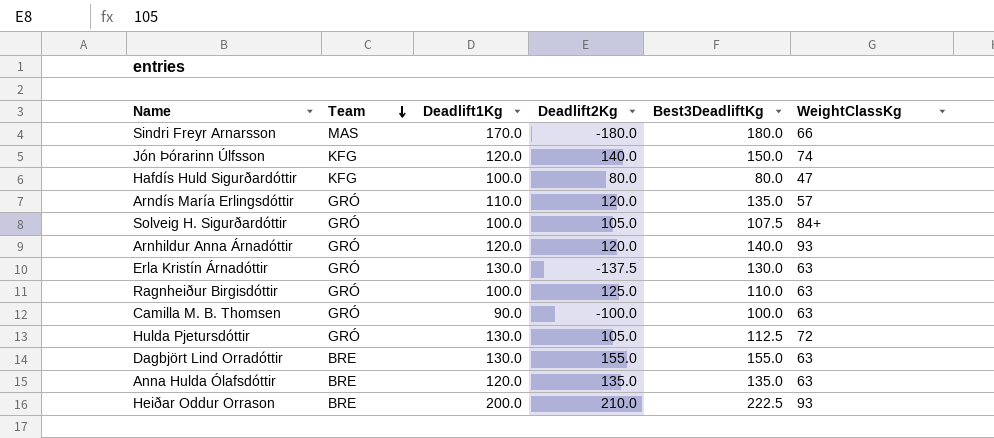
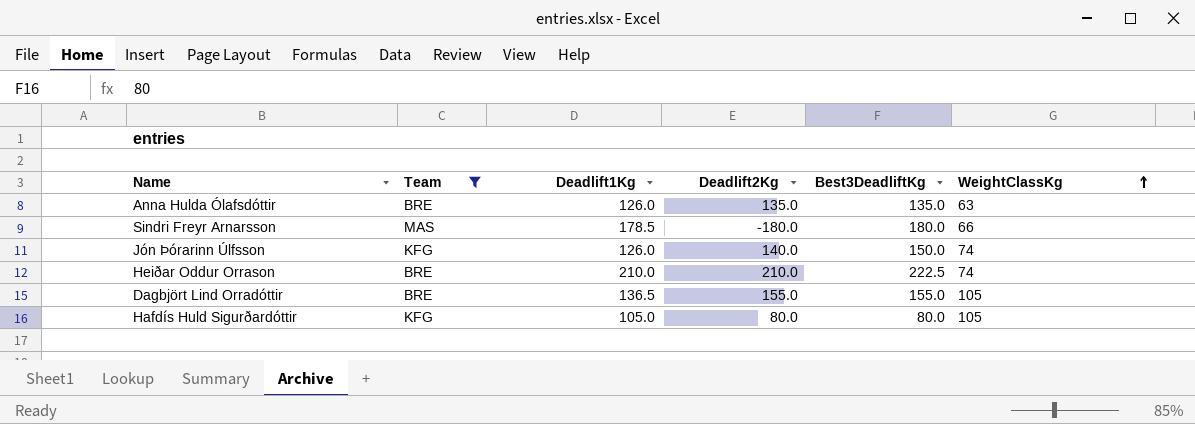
filter: none -> Team != GRÓ
row order: Team descending -> WeightClassKg ascending
Anna Hulda Ólafsdóttir | Deadlift1Kg: 120.0 -> 126.0
Sindri Freyr Arnarsson | Deadlift1Kg: 170.0 -> 178.5
Jón Þórarinn Úlfsson | Deadlift1Kg: 120.0 -> 126.0
Heiðar Oddur Orrason | Deadlift1Kg: 200.0 -> 210.0
Heiðar Oddur Orrason | WeightClassKg: 93 -> 74
Dagbjört Lind Orradóttir | Deadlift1Kg: 130.0 -> 136.5
Dagbjört Lind Orradóttir | WeightClassKg: 63 -> 105
Hafdís Huld Sigurðardóttir | Deadlift1Kg: 100.0 -> 105.0
Hafdís Huld Sigurðardóttir | WeightClassKg: 47 -> 105

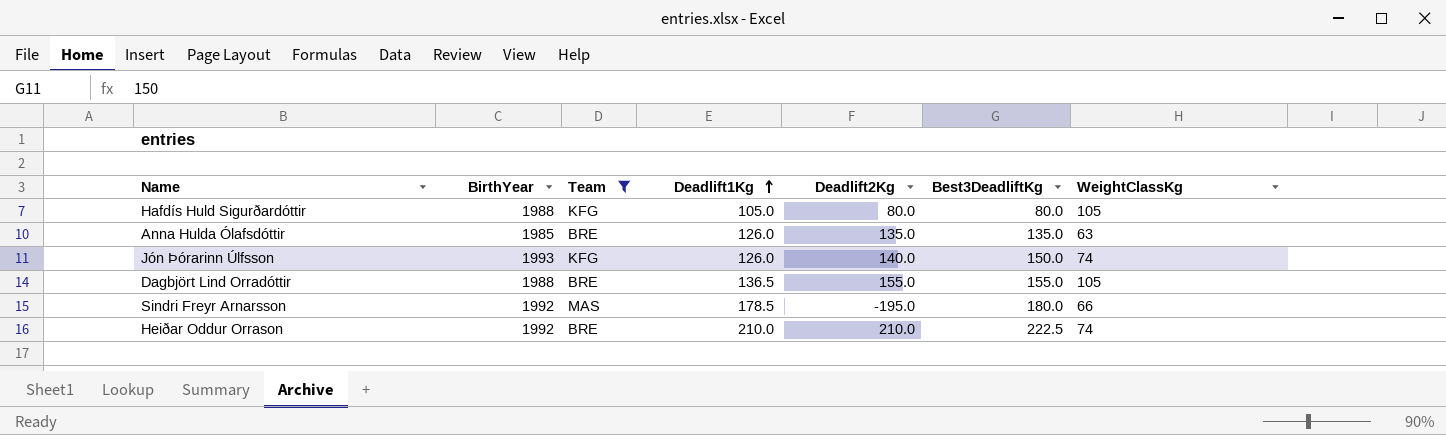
row order: WeightClassKg ascending -> Deadlift1Kg ascending
column BirthYear | position: none -> 2
Sindri Freyr Arnarsson | Deadlift2Kg: -180.0 -> -195.0

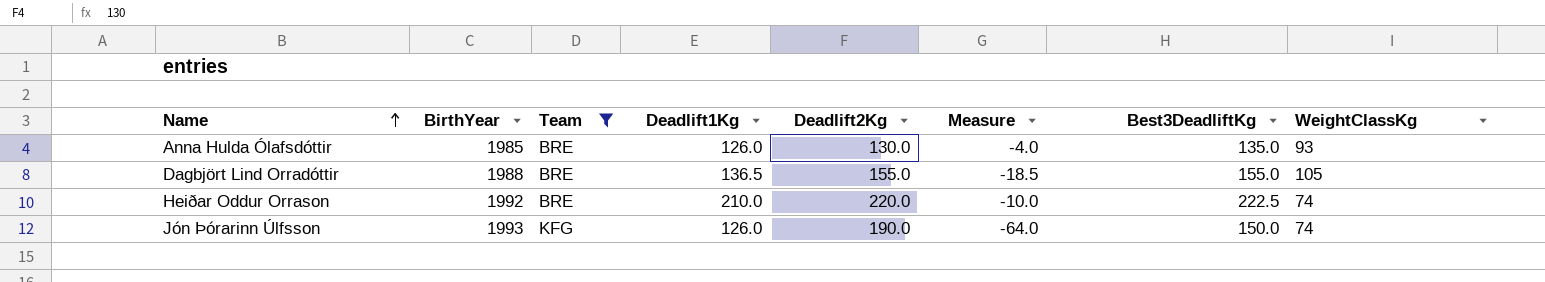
row order: Deadlift1Kg ascending -> Name ascending
column Measure | formula: none -> [Deadlift1Kg] - [Deadlift2Kg]
row Hafdís Huld Sigurðardóttir: 1988 | KFG | 105.0 | 80.0 | 80.0 | 105 -> none
row Sindri Freyr Arnarsson: 1992 | MAS | 178.5 | -195.0 | 180.0 | 66 -> none
Anna Hulda Ólafsdóttir | Deadlift2Kg: 135.0 -> 130.0
Anna Hulda Ólafsdóttir | WeightClassKg: 63 -> 93
Heiðar Oddur Orrason | Deadlift2Kg: 210.0 -> 220.0
Jón Þórarinn Úlfsson | Deadlift2Kg: 140.0 -> 190.0

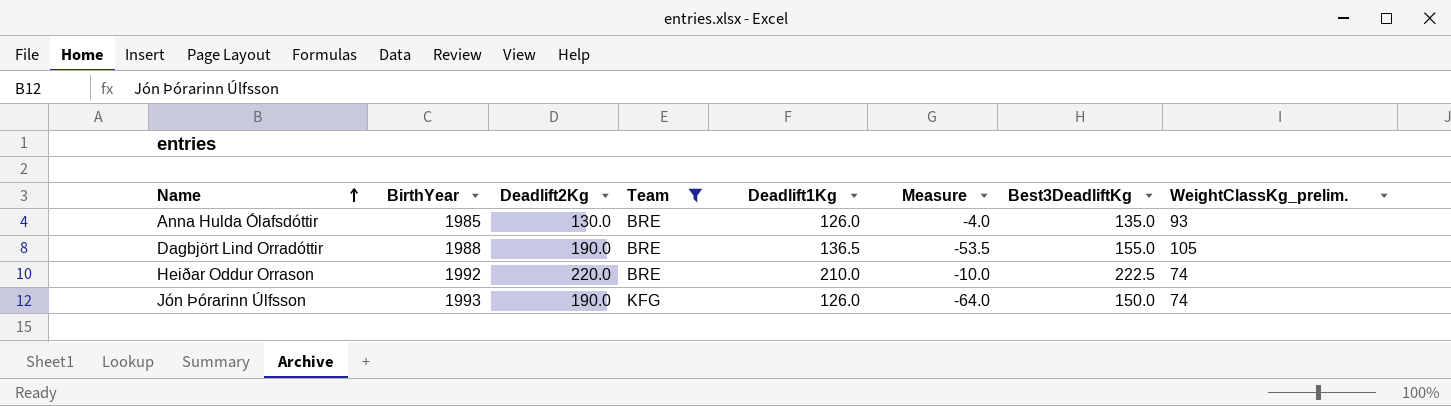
column Deadlift2Kg | position: 5 -> 3
column name: WeightClassKg -> WeightClassKg_prelim.
Dagbjört Lind Orradóttir | Deadlift2Kg: 155.0 -> 190.0
Dagbjört Lind Orradóttir | Measure: -18.5 -> -53.5

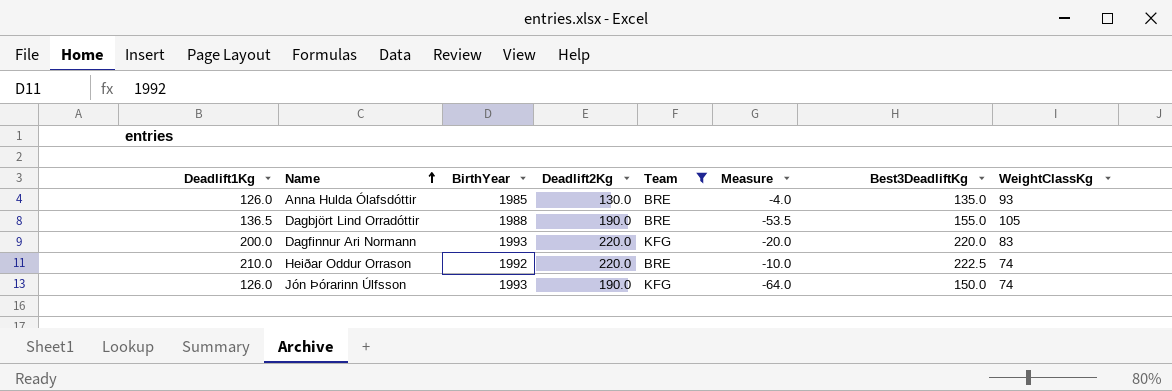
column Deadlift1Kg | position: 5 -> 1
column name: WeightClassKg_prelim. -> WeightClassKg
row Dagfinnur Ari Normann: none -> 200.0 | 1993 | 220.0 | KFG | -20.0 | 220.0 | 83

